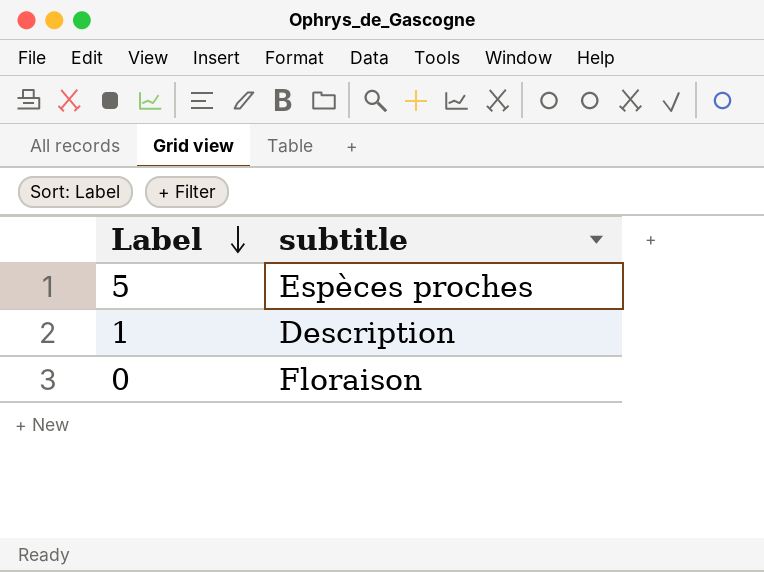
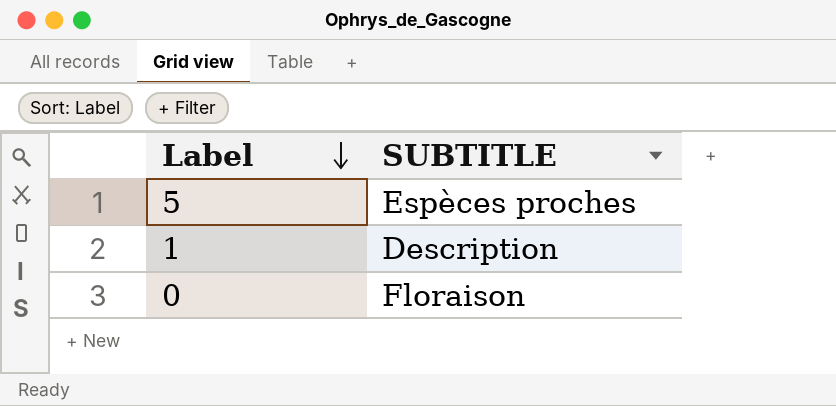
column name: subtitle -> SUBTITLE

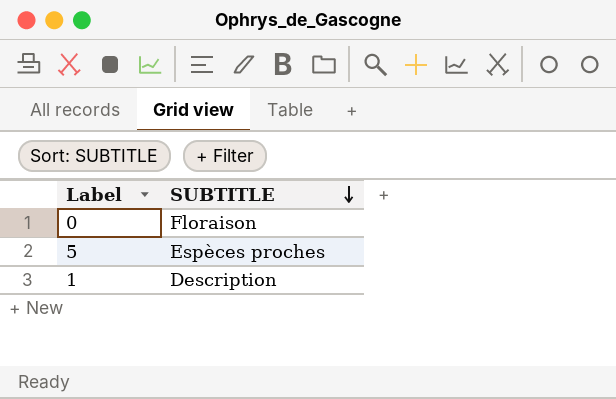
row order: Label descending -> SUBTITLE descending

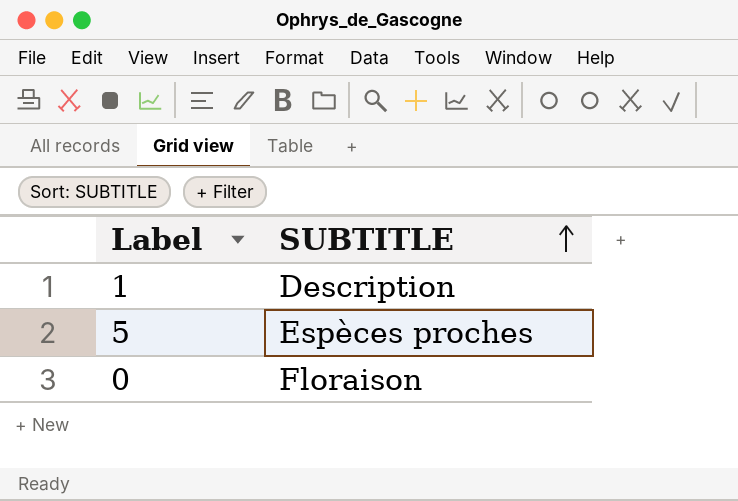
row order: SUBTITLE descending -> SUBTITLE ascending

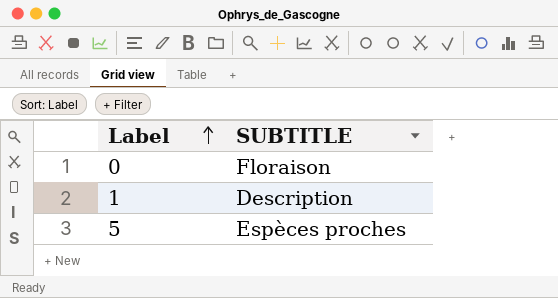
row order: SUBTITLE ascending -> Label ascending

